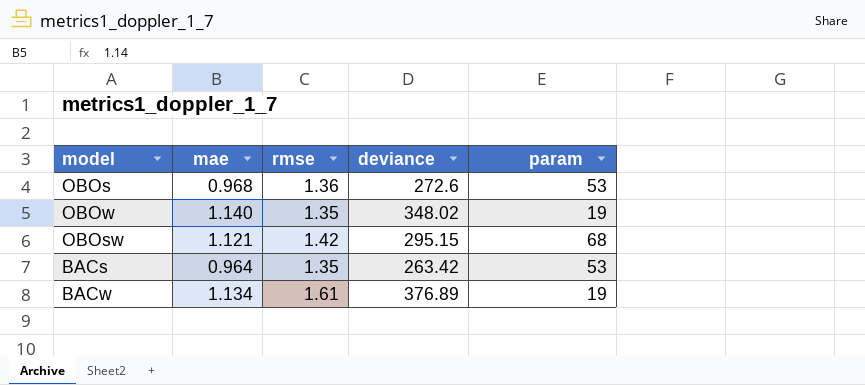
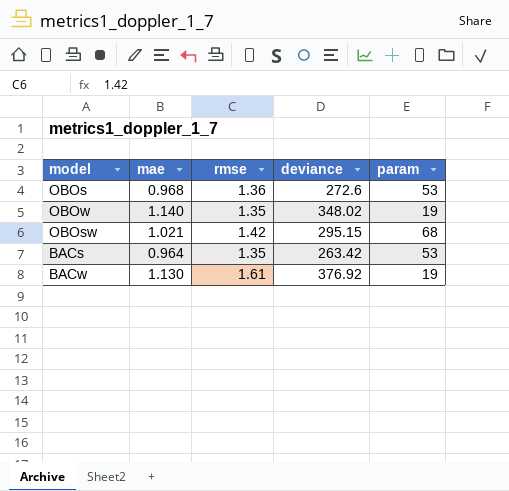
OBOsw | mae: 1.121 -> 1.021
BACw | mae: 1.134 -> 1.130
BACw | deviance: 376.89 -> 376.92

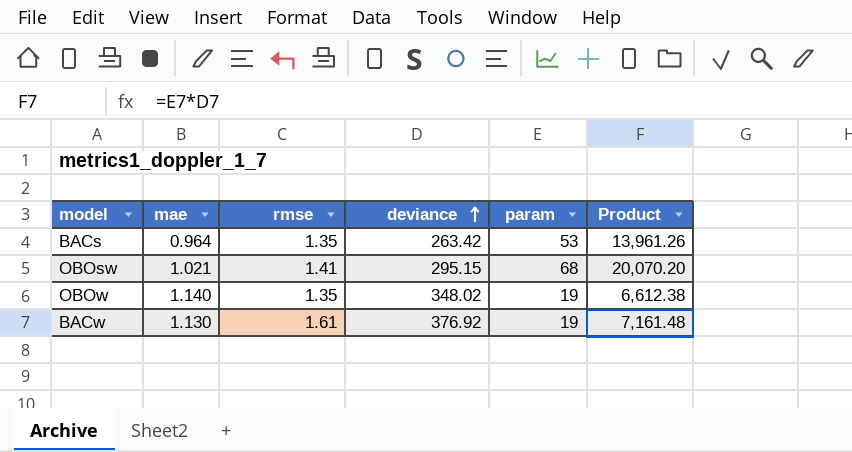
row order: none -> deviance ascending
column Product | formula: none -> [deviance] * [param]
row OBOs: 0.968 | 1.36 | 272.6 | 53 -> none
OBOsw | rmse: 1.42 -> 1.41

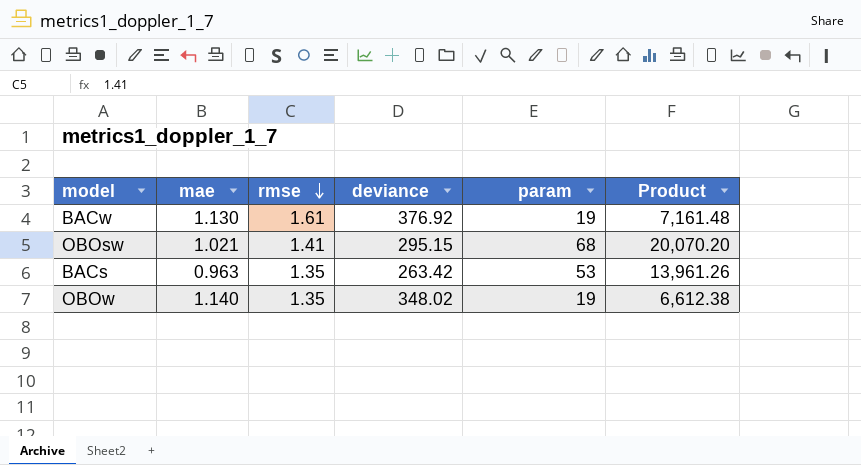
row order: deviance ascending -> rmse descending
BACs | mae: 0.964 -> 0.963

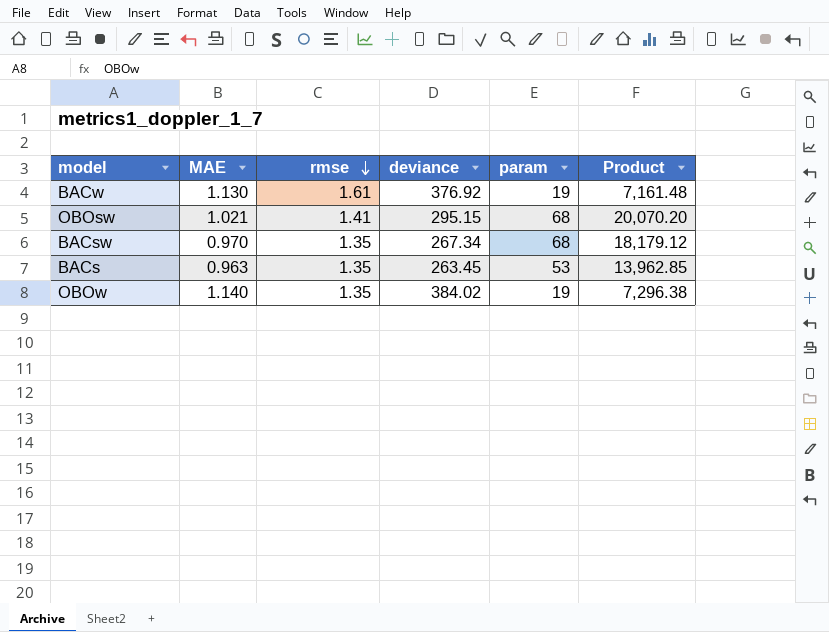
column name: mae -> MAE
row BACsw: none -> 0.970 | 1.35 | 267.34 | 68 | 18,179.12
BACs | deviance: 263.42 -> 263.45
BACs | Product: 13,961.26 -> 13,962.85
OBOw | deviance: 348.02 -> 384.02
OBOw | Product: 6,612.38 -> 7,296.38

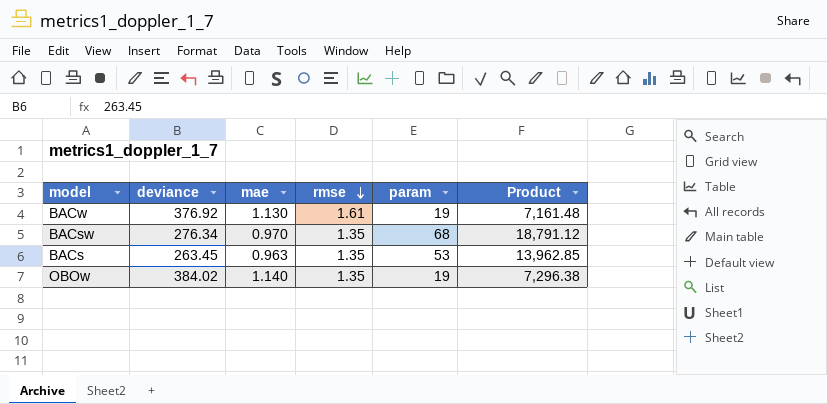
column deviance | position: 4 -> 2
column name: MAE -> mae
row OBOsw: 1.021 | 1.41 | 295.15 | 68 | 20,070.20 -> none
BACsw | deviance: 267.34 -> 276.34
BACsw | Product: 18,179.12 -> 18,791.12

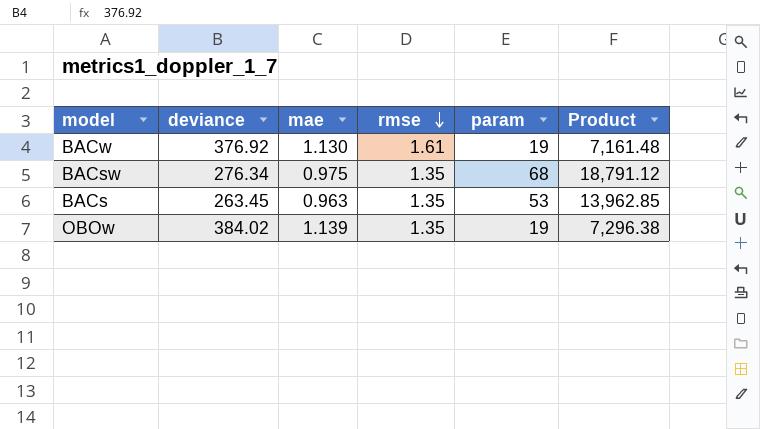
BACsw | mae: 0.970 -> 0.975
OBOw | mae: 1.140 -> 1.139

